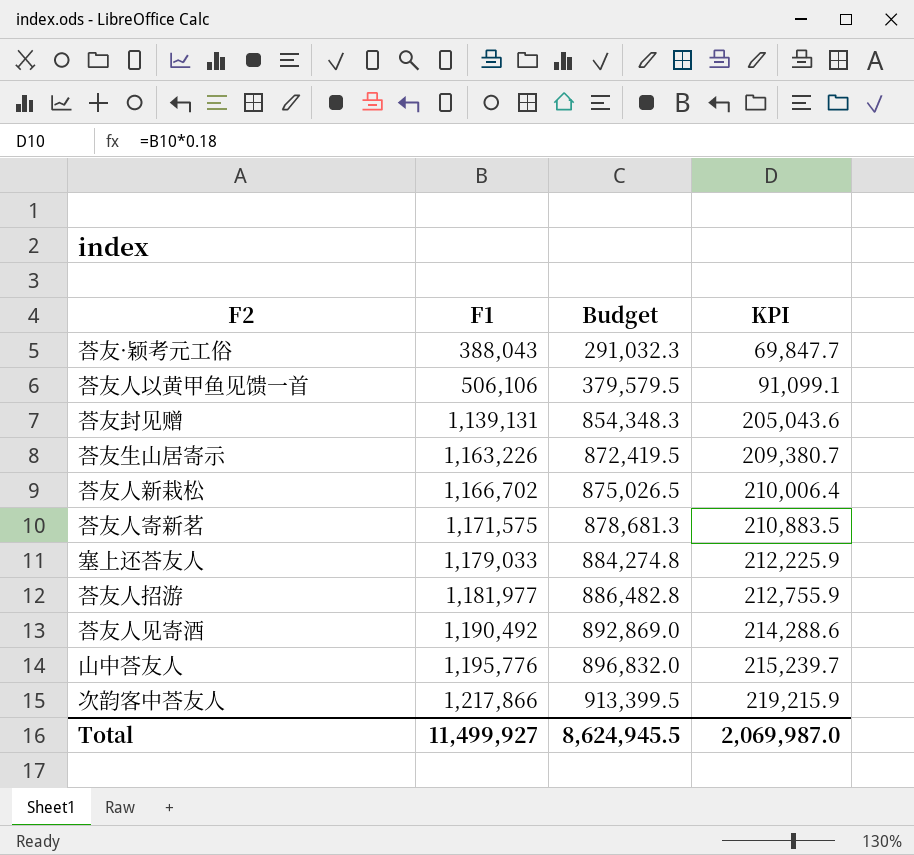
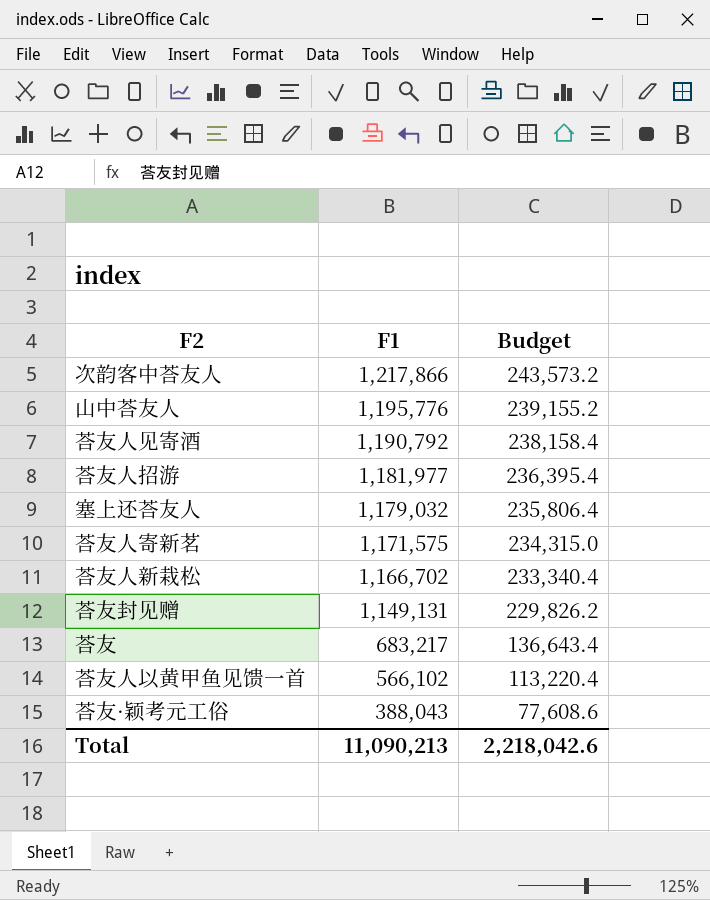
row order: F1 ascending -> F1 descending
column KPI | formula: [F1] * 0.18 -> none
column Budget | formula: [F1] * 0.75 -> [F1] * 0.2
row 荅友生山居寄示: 1,163,226 | 872,419.5 | 209,380.7 -> none
荅友人见寄酒 | F1: 1,190,492 -> 1,190,792
塞上还荅友人 | F1: 1,179,033 -> 1,179,032
荅友封见赠 | F1: 1,139,131 -> 1,149,131
row 荅友: none -> 683,217 | 136,643.4
荅友人以黄甲鱼见馈一首 | F1: 506,106 -> 566,102
Total | F1: 11,499,927 -> 11,090,213
Total | Budget: 8,624,945.5 -> 2,218,042.6

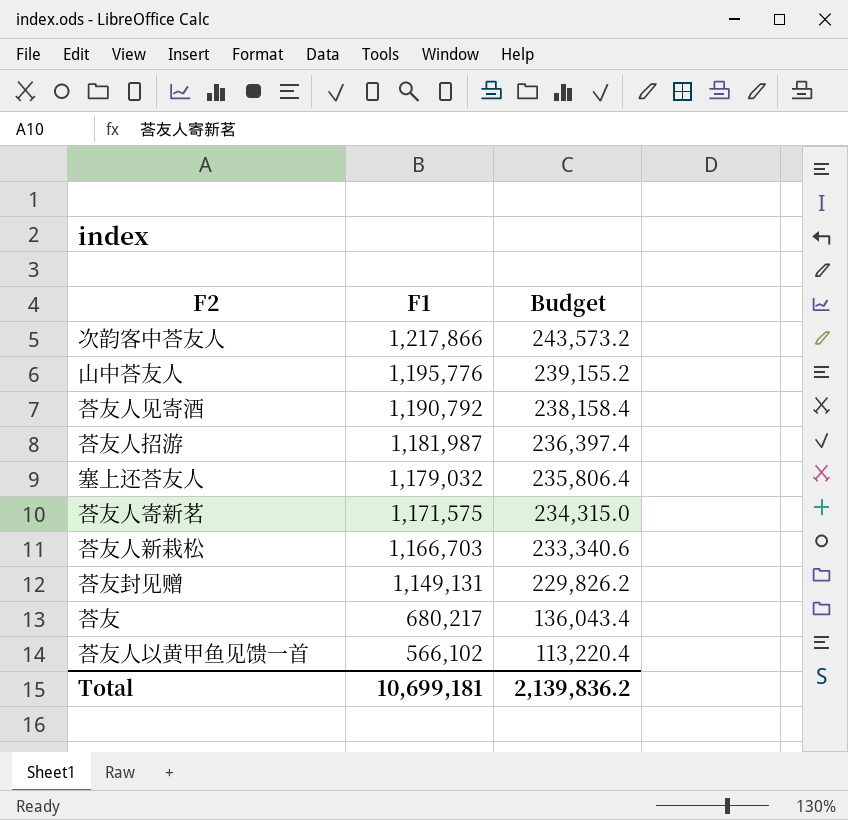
row 荅友·颖考元工俗: 388,043 | 77,608.6 -> none
荅友人招游 | F1: 1,181,977 -> 1,181,987
荅友人招游 | Budget: 236,395.4 -> 236,397.4
荅友人新栽松 | F1: 1,166,702 -> 1,166,703
荅友人新栽松 | Budget: 233,340.4 -> 233,340.6
荅友 | F1: 683,217 -> 680,217
荅友 | Budget: 136,643.4 -> 136,043.4
Total | F1: 11,090,213 -> 10,699,181
Total | Budget: 2,218,042.6 -> 2,139,836.2

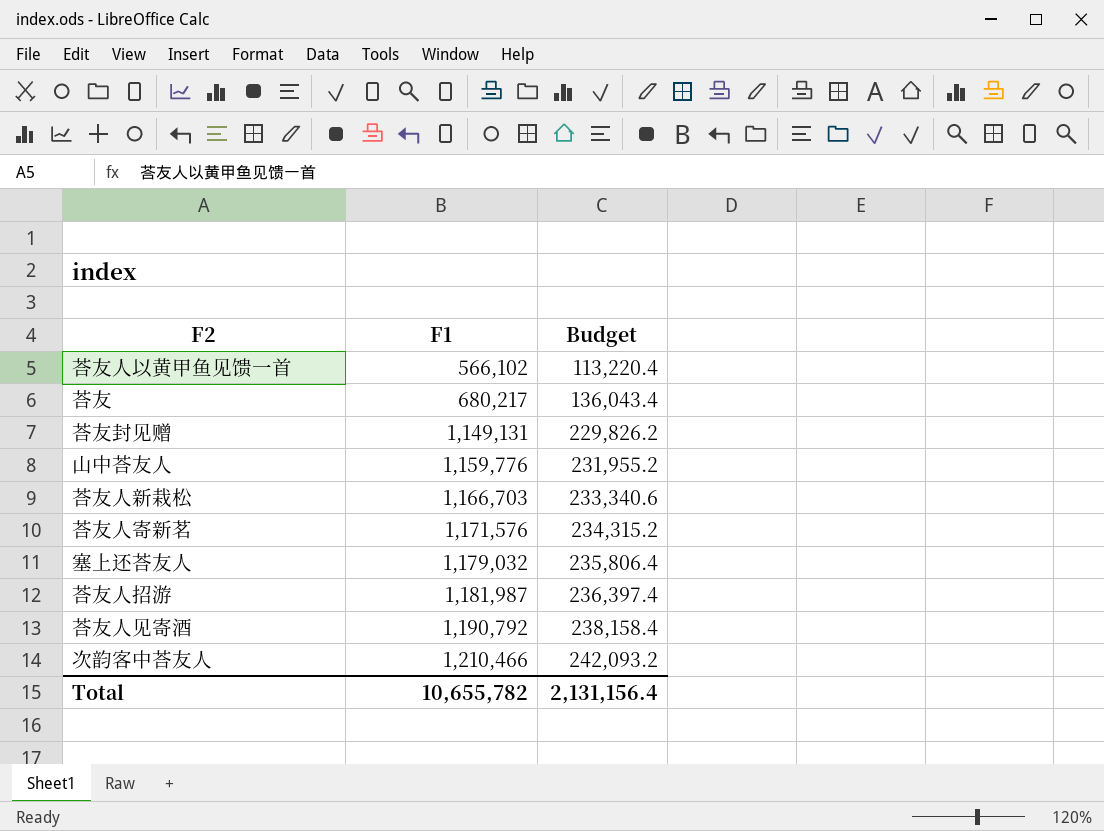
row order: F1 descending -> F1 ascending
山中荅友人 | F1: 1,195,776 -> 1,159,776
山中荅友人 | Budget: 239,155.2 -> 231,955.2
荅友人寄新茗 | F1: 1,171,575 -> 1,171,576
荅友人寄新茗 | Budget: 234,315.0 -> 234,315.2
次韵客中荅友人 | F1: 1,217,866 -> 1,210,466
次韵客中荅友人 | Budget: 243,573.2 -> 242,093.2
Total | F1: 10,699,181 -> 10,655,782
Total | Budget: 2,139,836.2 -> 2,131,156.4

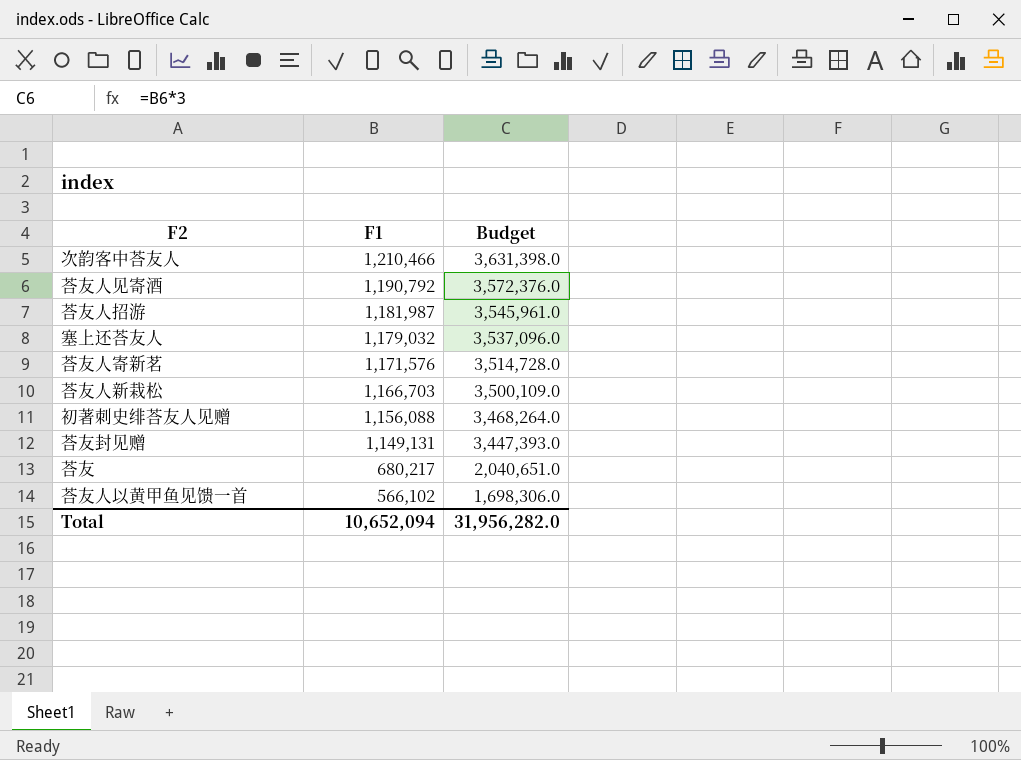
row order: F1 ascending -> F1 descending
column Budget | formula: [F1] * 0.2 -> [F1] * 3
row 山中荅友人: 1,159,776 | 231,955.2 -> none
row 初著刺史绯荅友人见赠: none -> 1,156,088 | 3,468,264.0
Total | F1: 10,655,782 -> 10,652,094
Total | Budget: 2,131,156.4 -> 31,956,282.0

